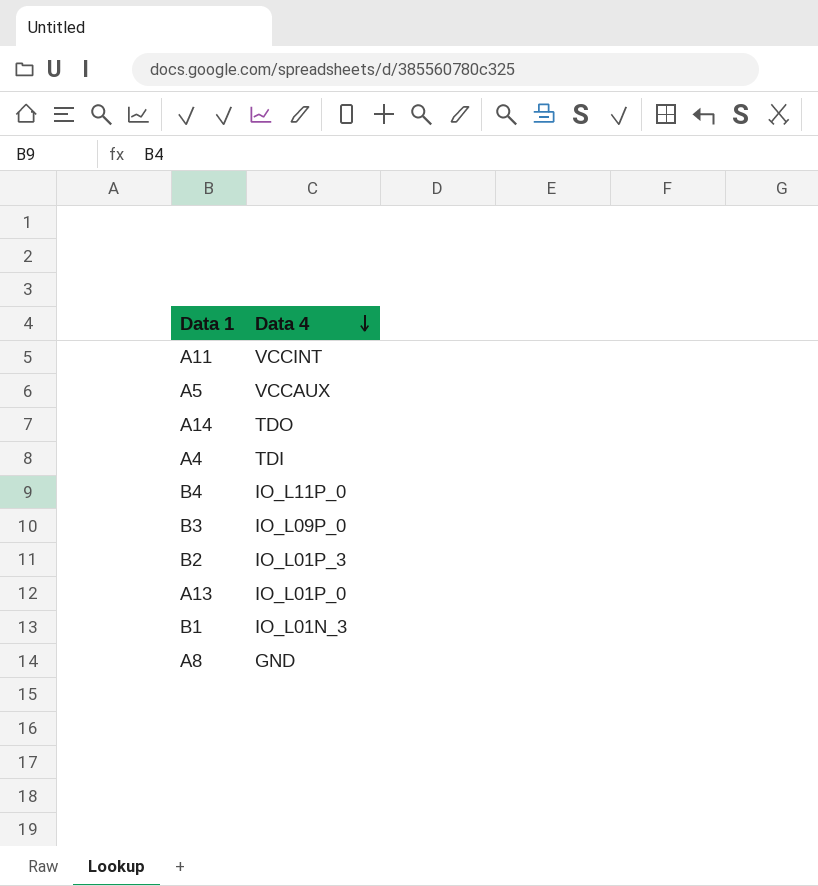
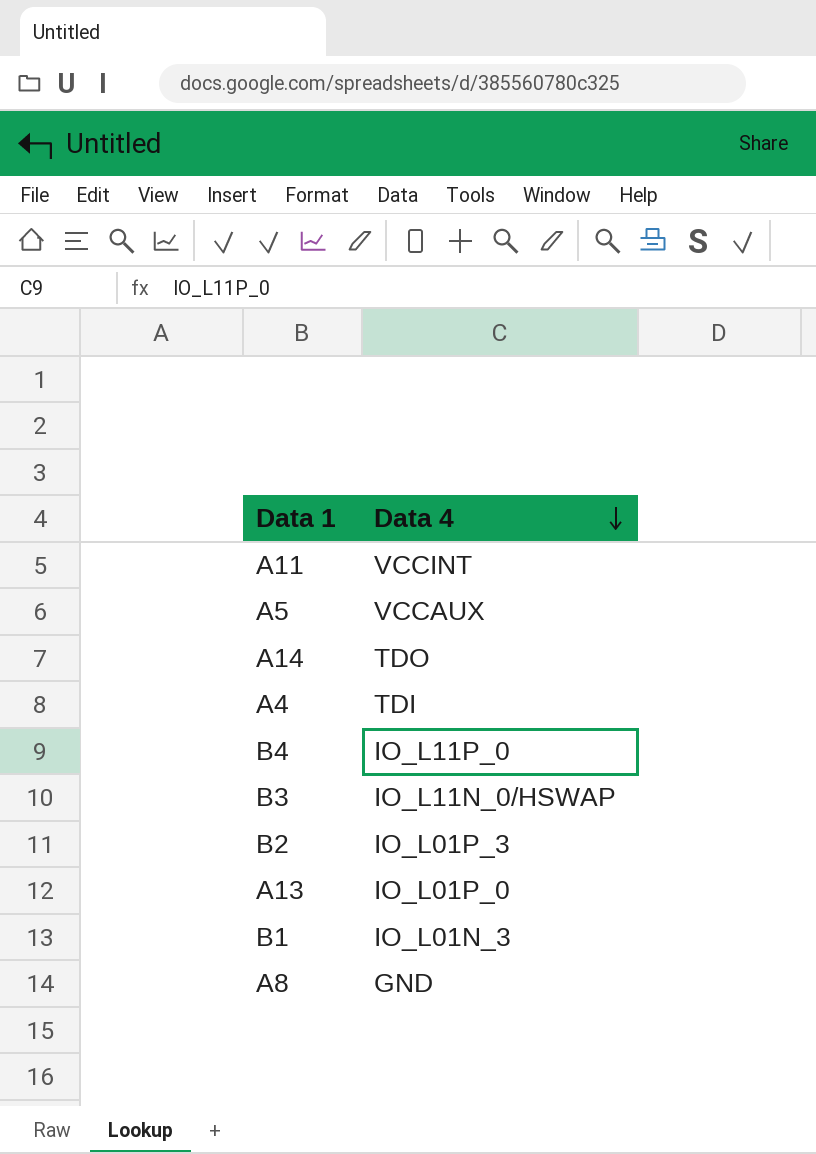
B3 | Data 4: IO_L09P_0 -> IO_L11N_0/HSWAP

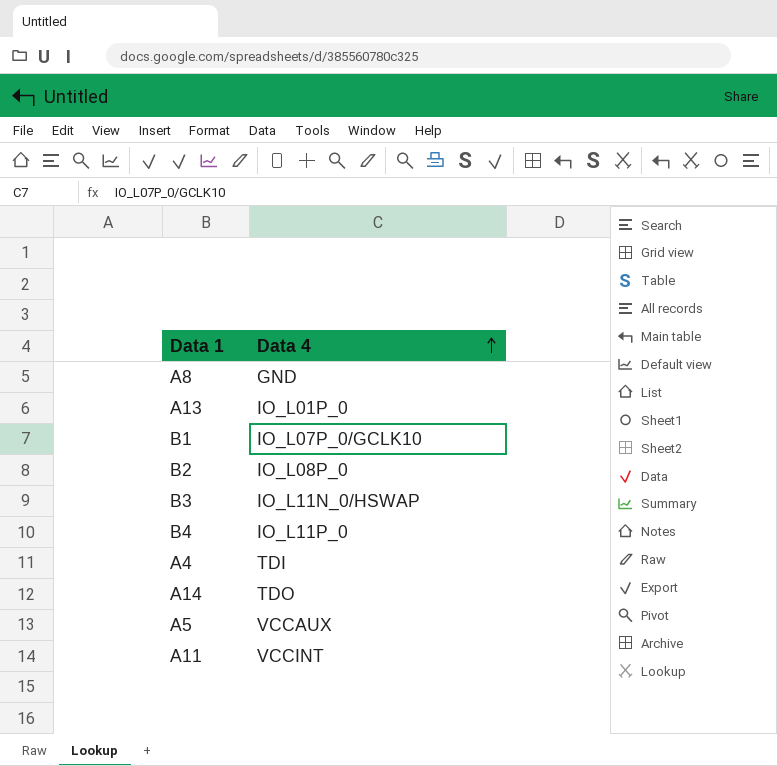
row order: Data 4 descending -> Data 4 ascending
B1 | Data 4: IO_L01N_3 -> IO_L07P_0/GCLK10
B2 | Data 4: IO_L01P_3 -> IO_L08P_0

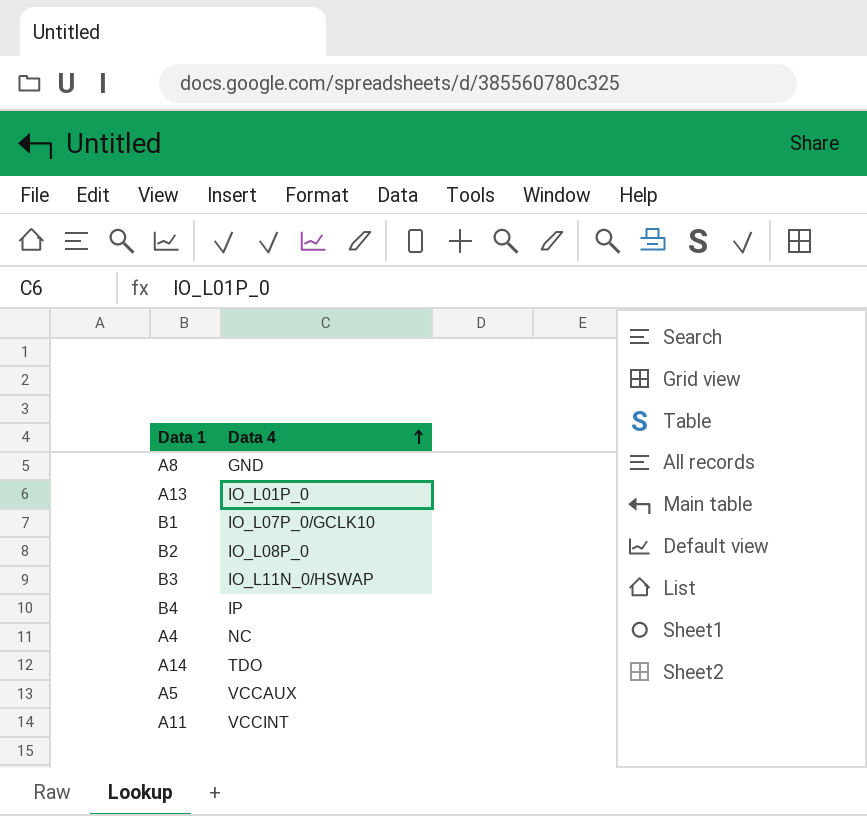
B4 | Data 4: IO_L11P_0 -> IP
A4 | Data 4: TDI -> NC

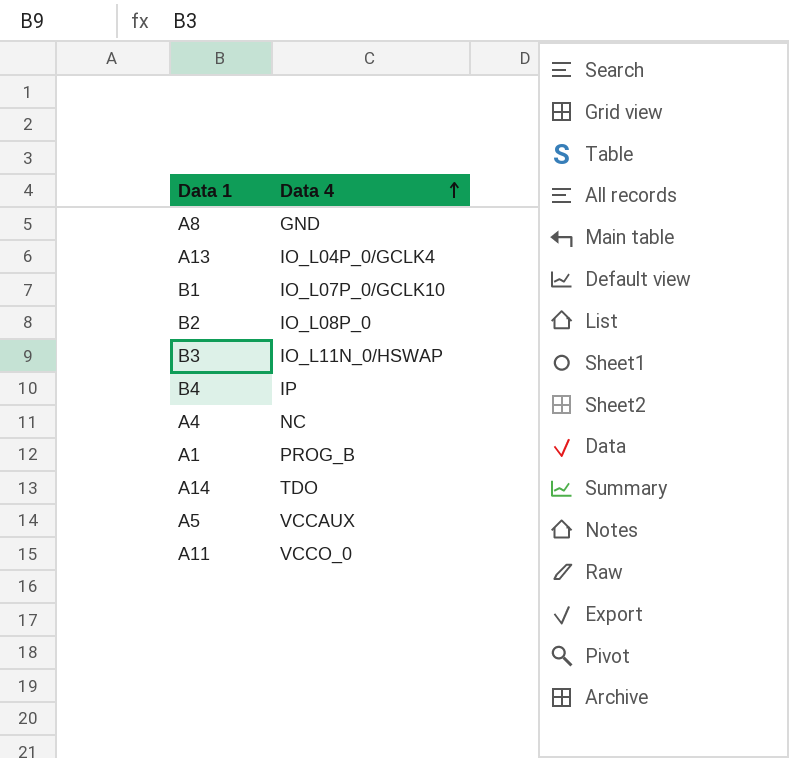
A13 | Data 4: IO_L01P_0 -> IO_L04P_0/GCLK4
row A1: none -> PROG_B
A11 | Data 4: VCCINT -> VCCO_0

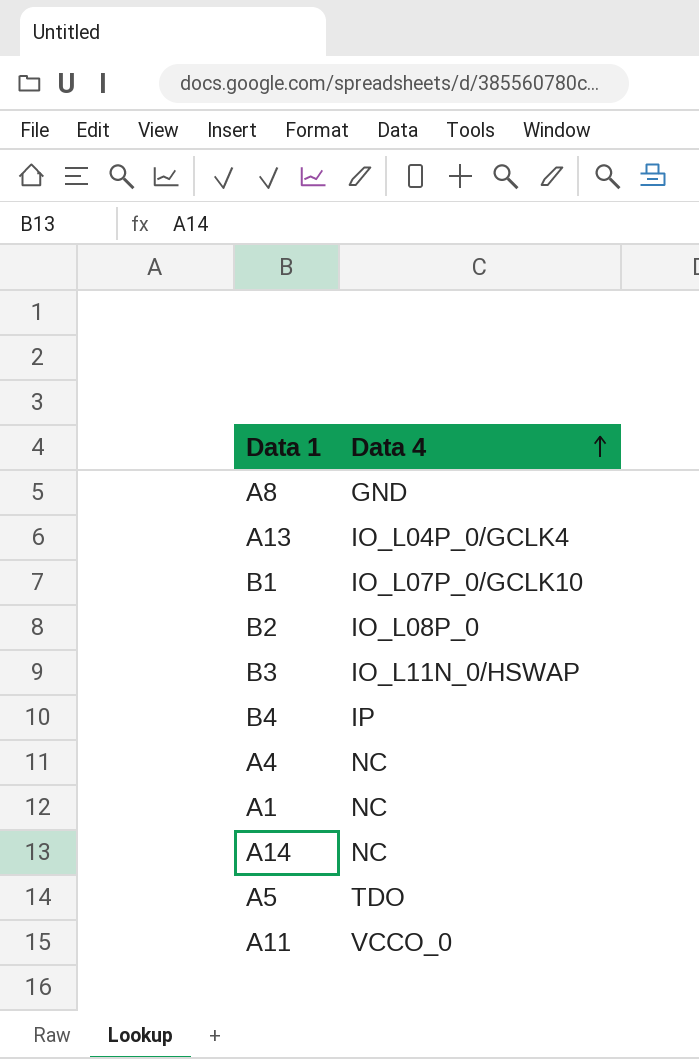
A1 | Data 4: PROG_B -> NC
A14 | Data 4: TDO -> NC
A5 | Data 4: VCCAUX -> TDO

